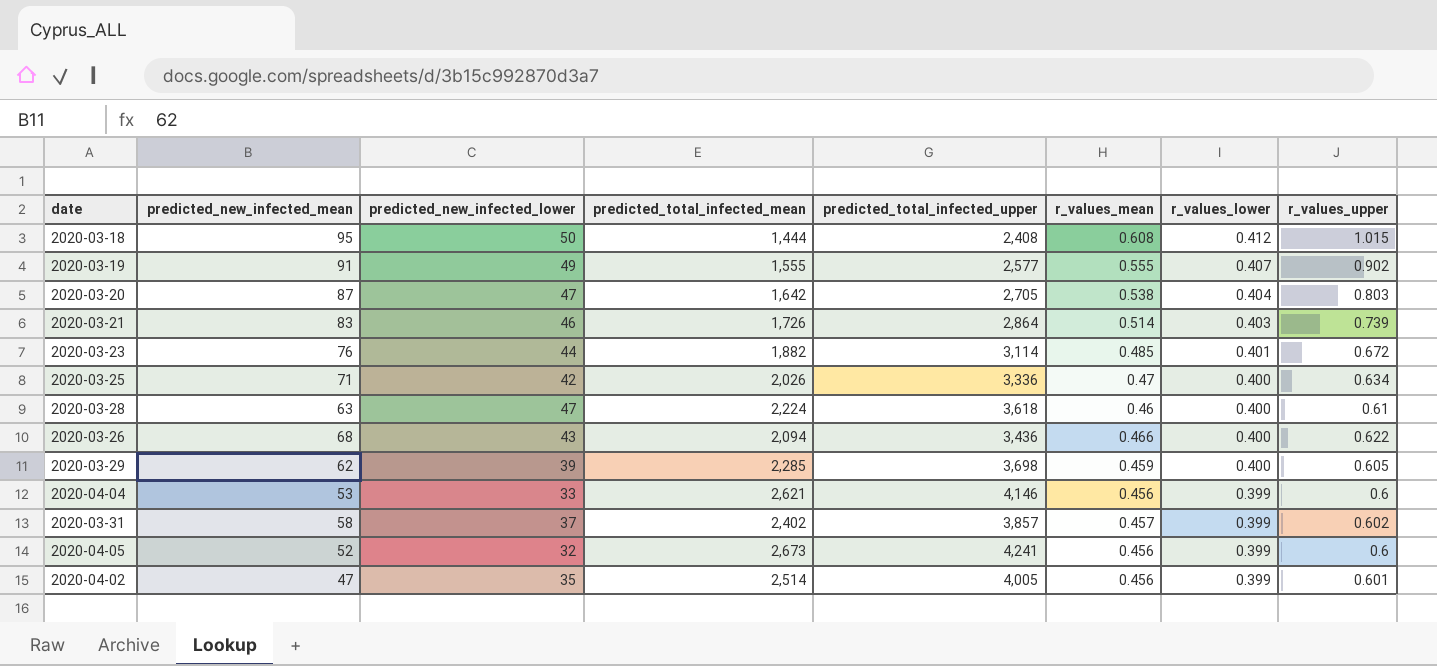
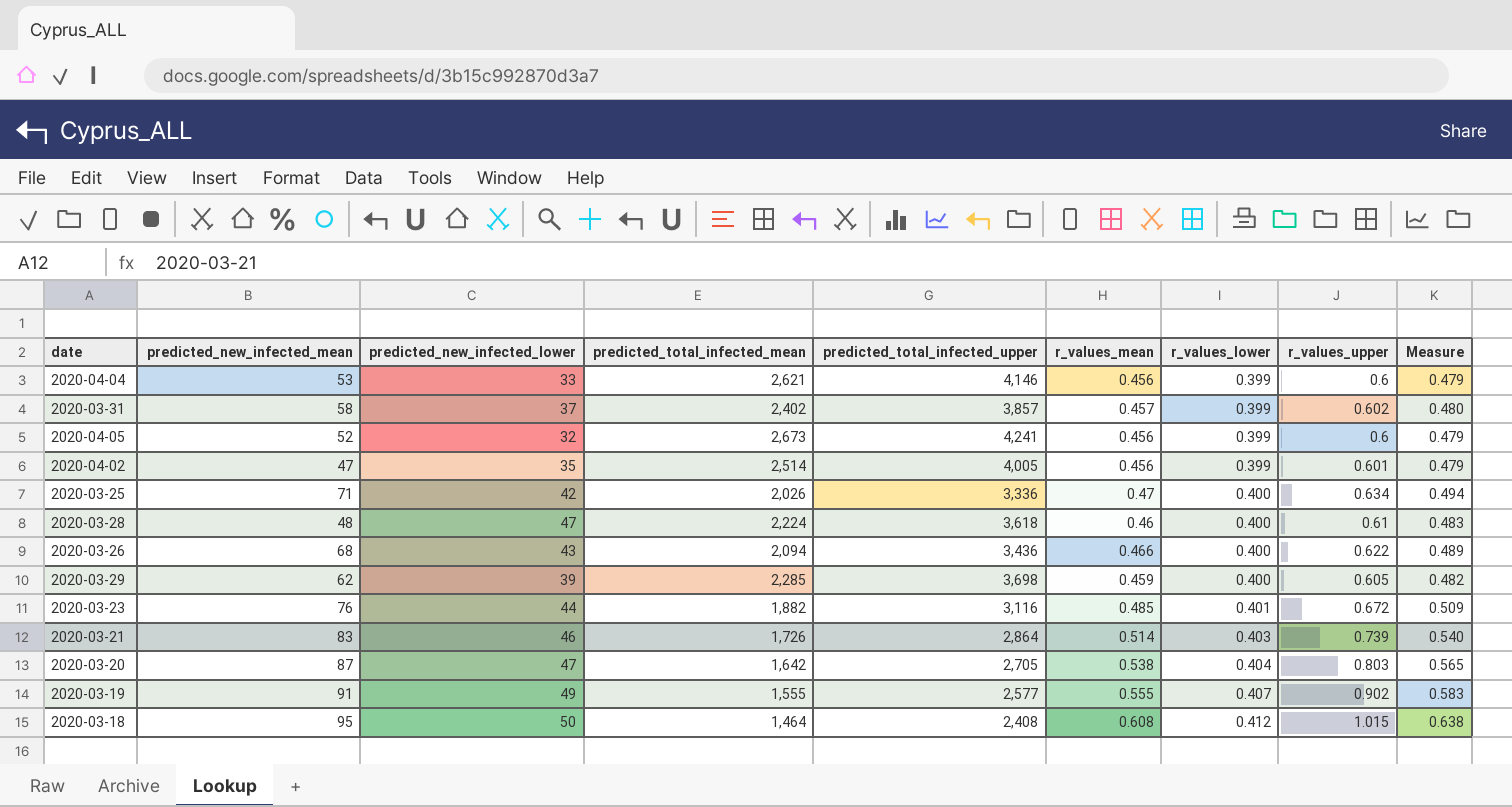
row order: r_values_lower descending -> r_values_lower ascending
column Measure | formula: none -> [r_values_mean] * 1.05
2020-03-28 | predicted_new_infected_mean: 63 -> 48
2020-03-23 | predicted_total_infected_upper: 3,114 -> 3,116
2020-03-18 | predicted_total_infected_mean: 1,444 -> 1,464

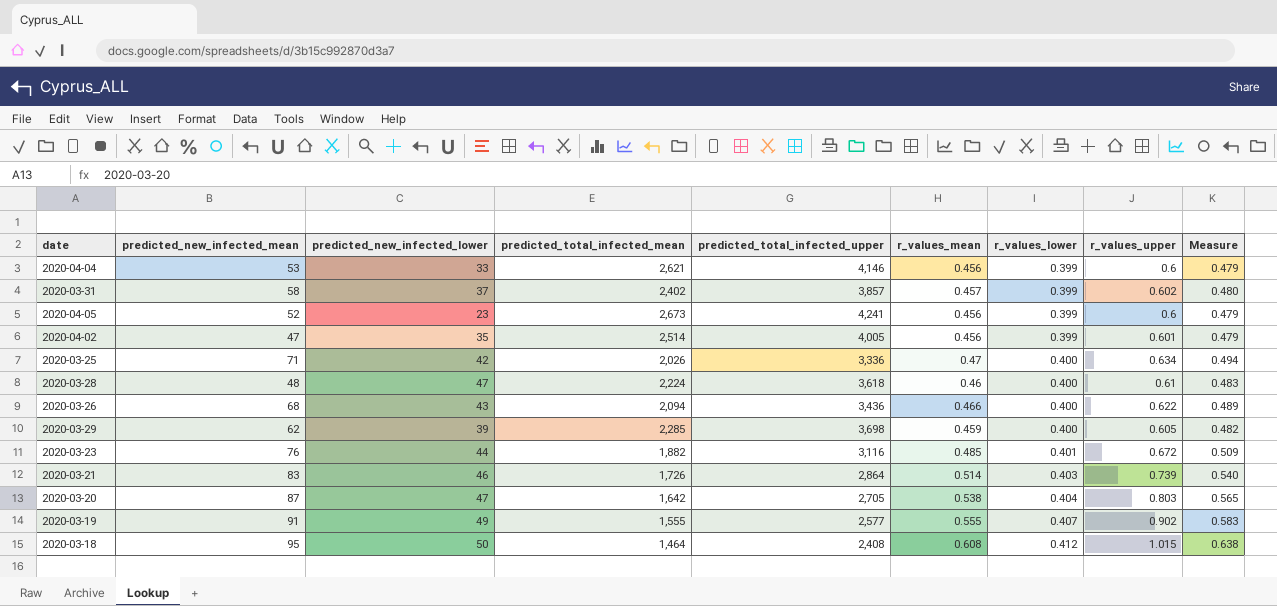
2020-04-05 | predicted_new_infected_lower: 32 -> 23

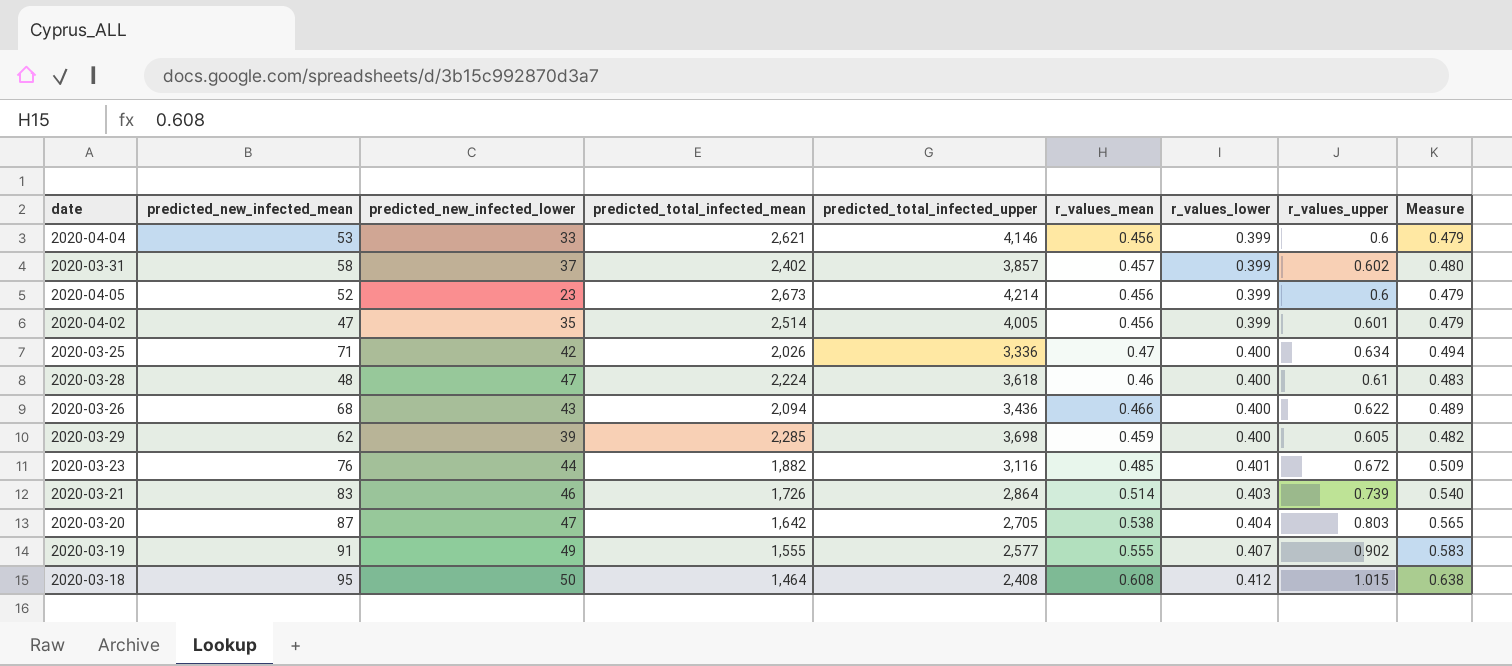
2020-04-05 | predicted_total_infected_upper: 4,241 -> 4,214

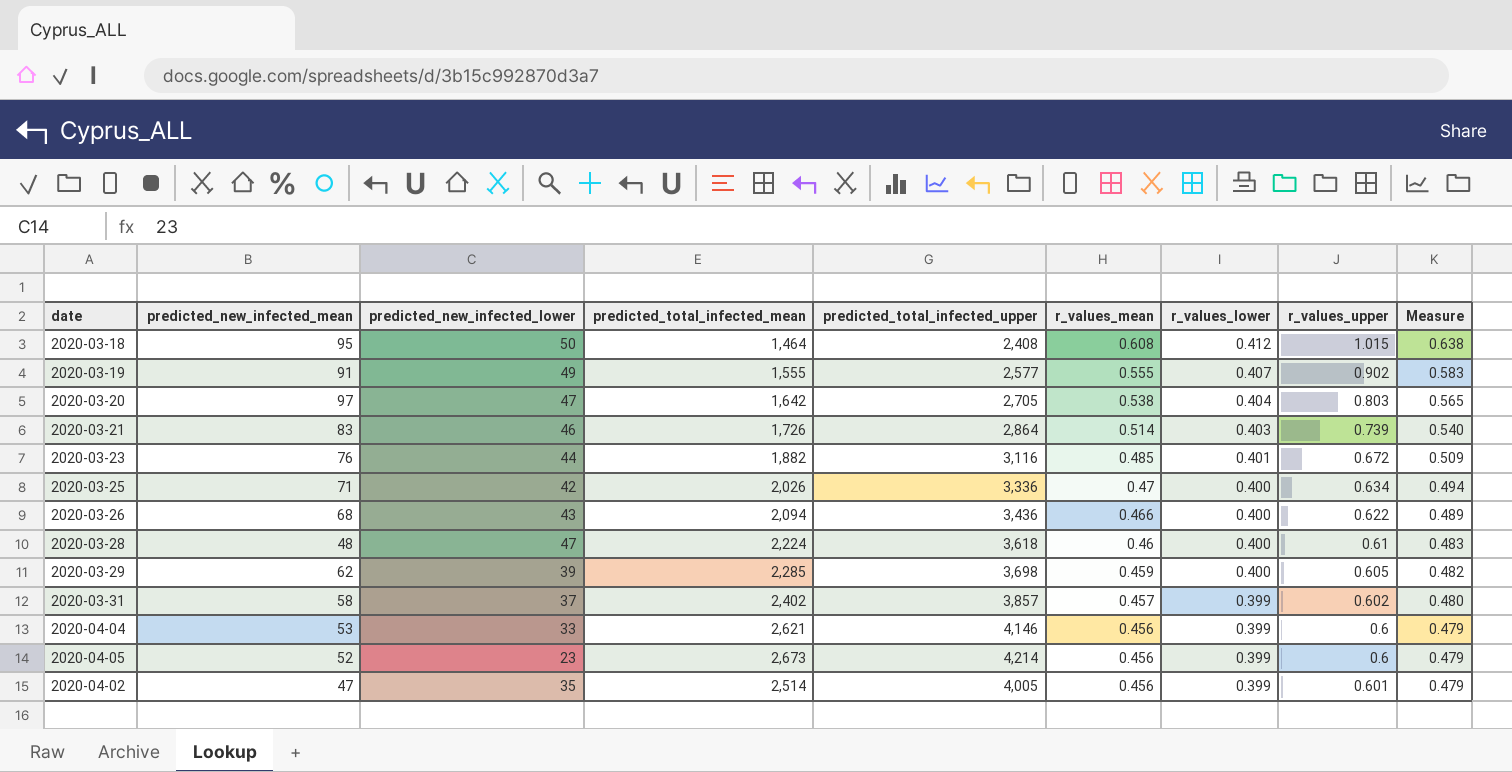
row order: r_values_lower ascending -> r_values_mean descending
2020-03-20 | predicted_new_infected_mean: 87 -> 97

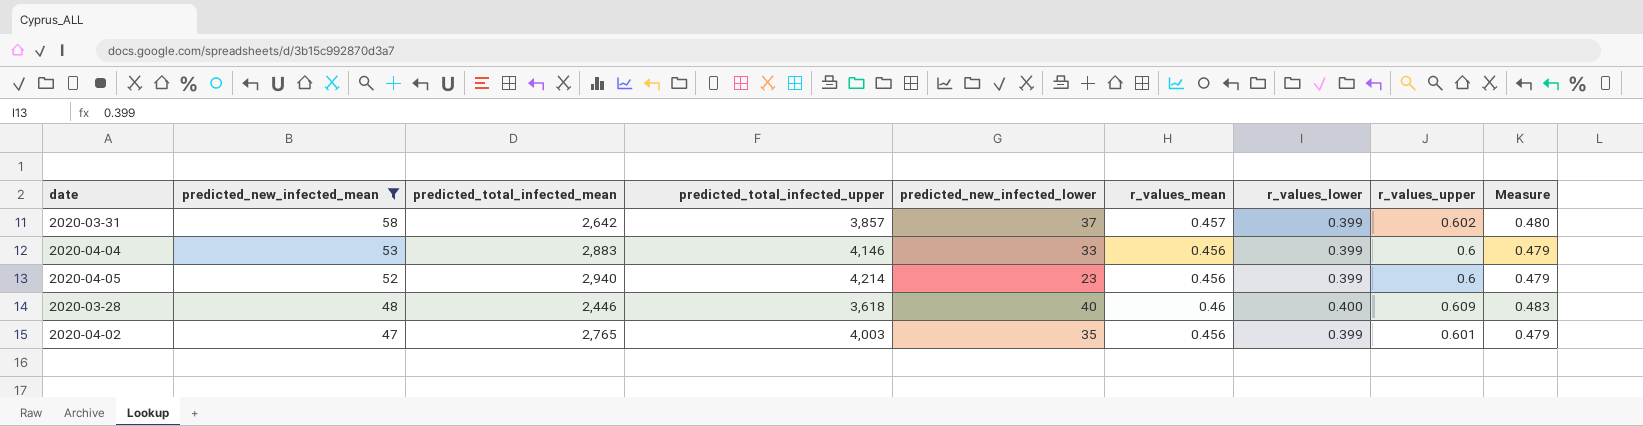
filter: none -> predicted_new_infected_mean <= 58
row order: r_values_mean descending -> predicted_new_infected_mean descending
column predicted_new_infected_lower | position: 3 -> 5
2020-03-31 | predicted_total_infected_mean: 2,402 -> 2,642
2020-04-04 | predicted_total_infected_mean: 2,621 -> 2,883
2020-04-05 | predicted_total_infected_mean: 2,673 -> 2,940
2020-03-28 | predicted_total_infected_mean: 2,224 -> 2,446
2020-03-28 | predicted_new_infected_lower: 47 -> 40
2020-03-28 | r_values_upper: 0.61 -> 0.609
2020-04-02 | predicted_total_infected_mean: 2,514 -> 2,765
2020-04-02 | predicted_total_infected_upper: 4,005 -> 4,003

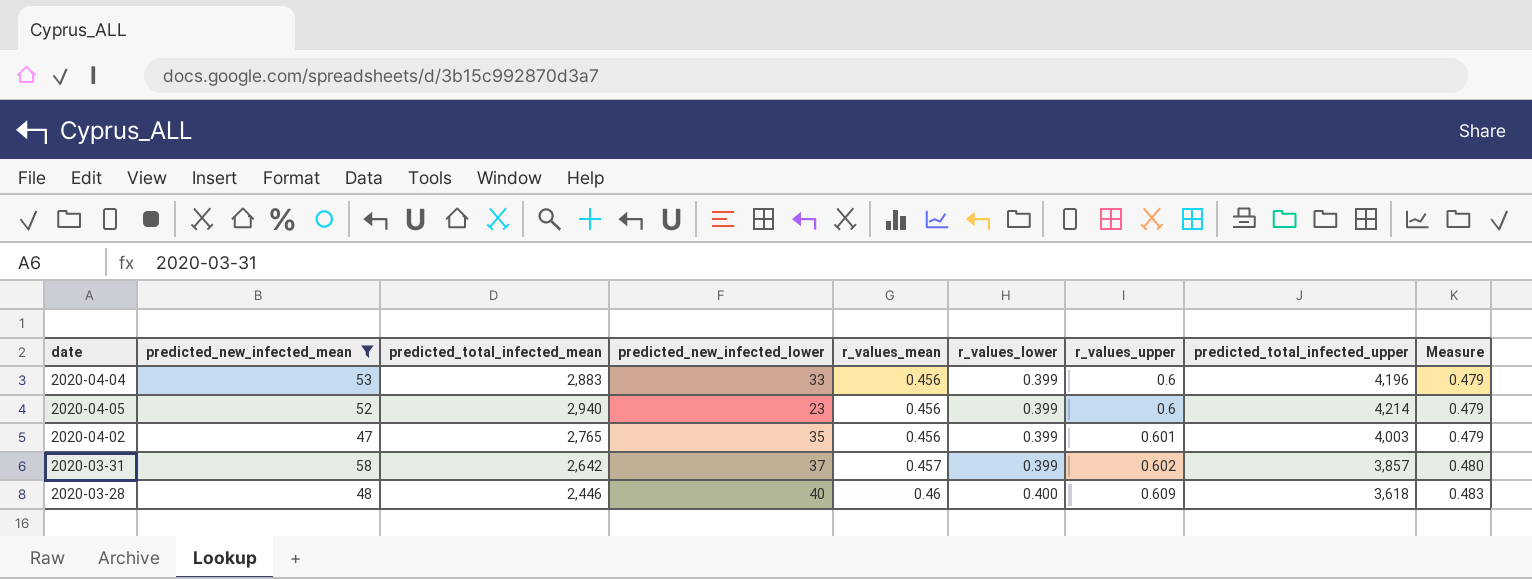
row order: predicted_new_infected_mean descending -> r_values_mean ascending
column predicted_total_infected_upper | position: 4 -> 8
2020-04-04 | predicted_total_infected_upper: 4,146 -> 4,196

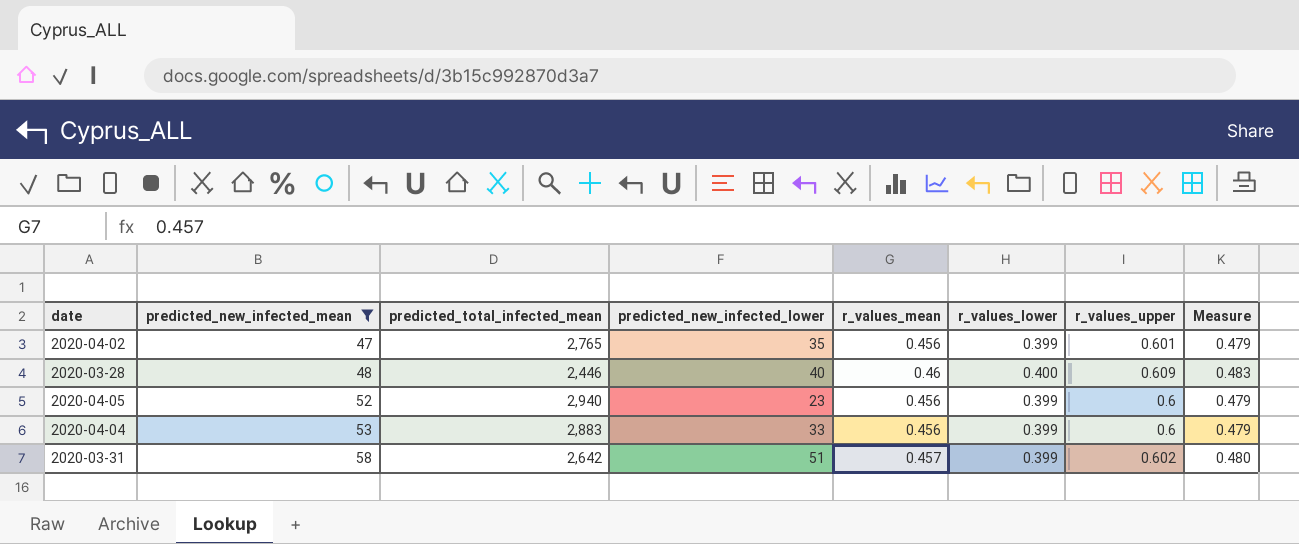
row order: r_values_mean ascending -> predicted_new_infected_mean ascending
column predicted_total_infected_upper | position: 8 -> none
2020-03-31 | predicted_new_infected_lower: 37 -> 51

